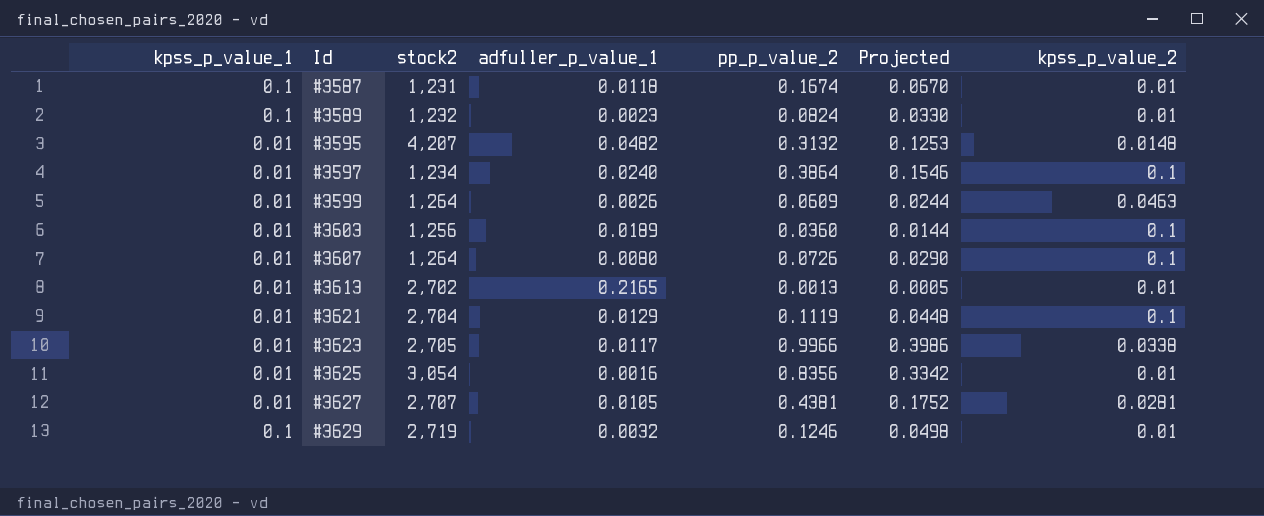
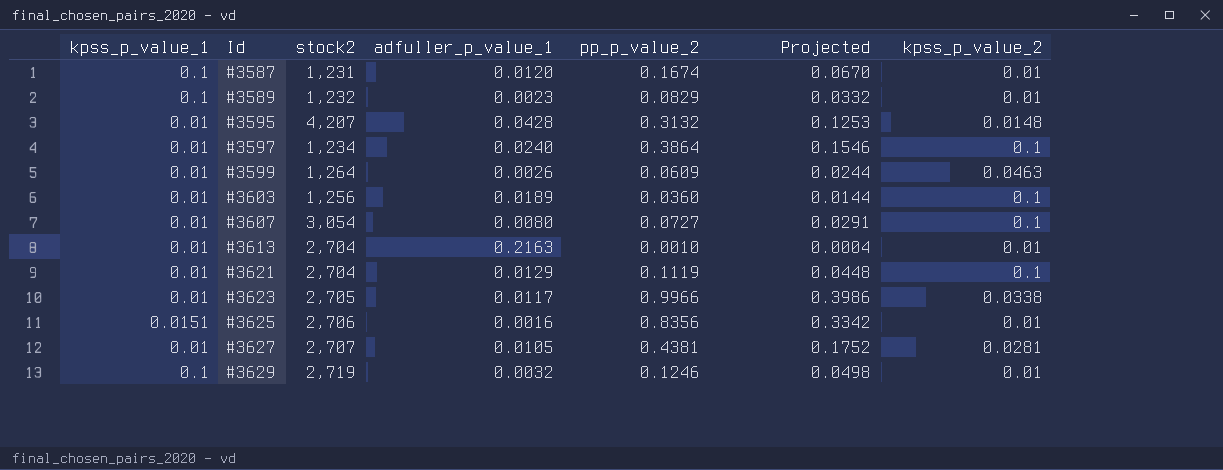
#3587 | adfuller_p_value_1: 0.0118 -> 0.0120
#3589 | pp_p_value_2: 0.0824 -> 0.0829
#3589 | Projected: 0.0330 -> 0.0332
#3595 | adfuller_p_value_1: 0.0482 -> 0.0428
#3607 | stock2: 1,264 -> 3,054
#3607 | pp_p_value_2: 0.0726 -> 0.0727
#3607 | Projected: 0.0290 -> 0.0291
#3613 | stock2: 2,702 -> 2,704
#3613 | adfuller_p_value_1: 0.2165 -> 0.2163
#3613 | pp_p_value_2: 0.0013 -> 0.0010
#3613 | Projected: 0.0005 -> 0.0004
#3625 | kpss_p_value_1: 0.01 -> 0.0151
#3625 | stock2: 3,054 -> 2,706

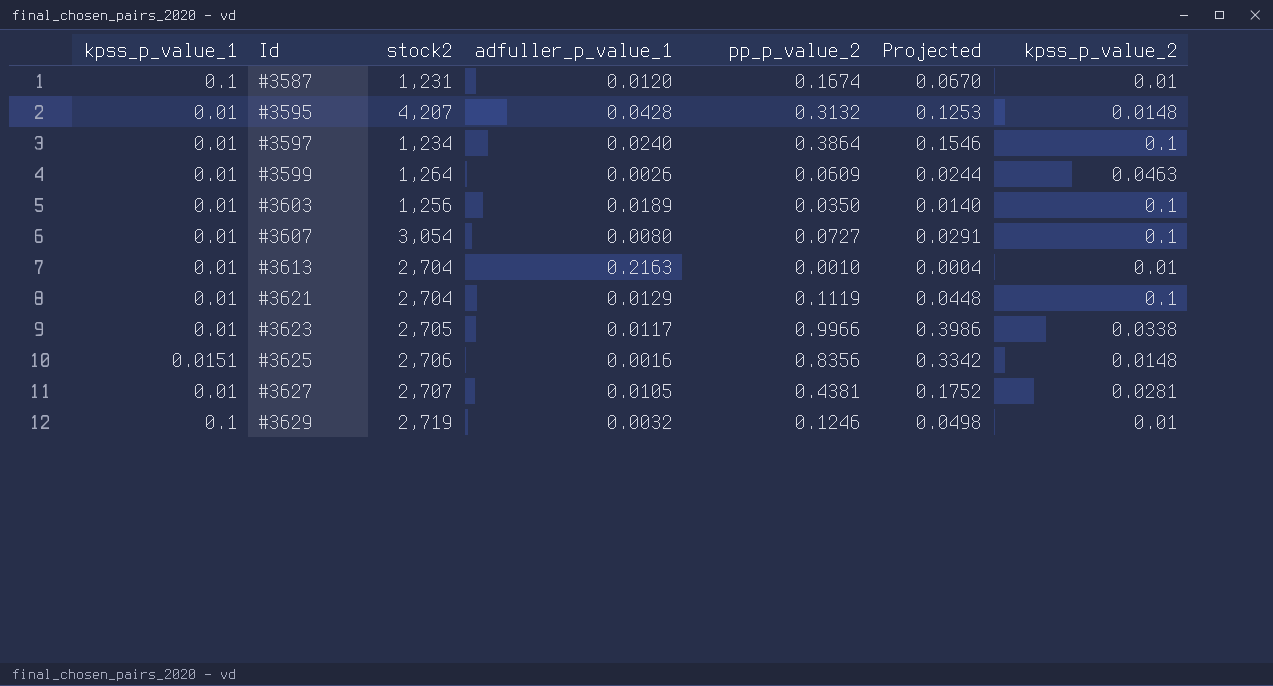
row #3589: 0.1 | 1,232 | 0.0023 | 0.0829 | 0.0332 | 0.01 -> none
#3603 | pp_p_value_2: 0.0360 -> 0.0350
#3603 | Projected: 0.0144 -> 0.0140
#3625 | kpss_p_value_2: 0.01 -> 0.0148

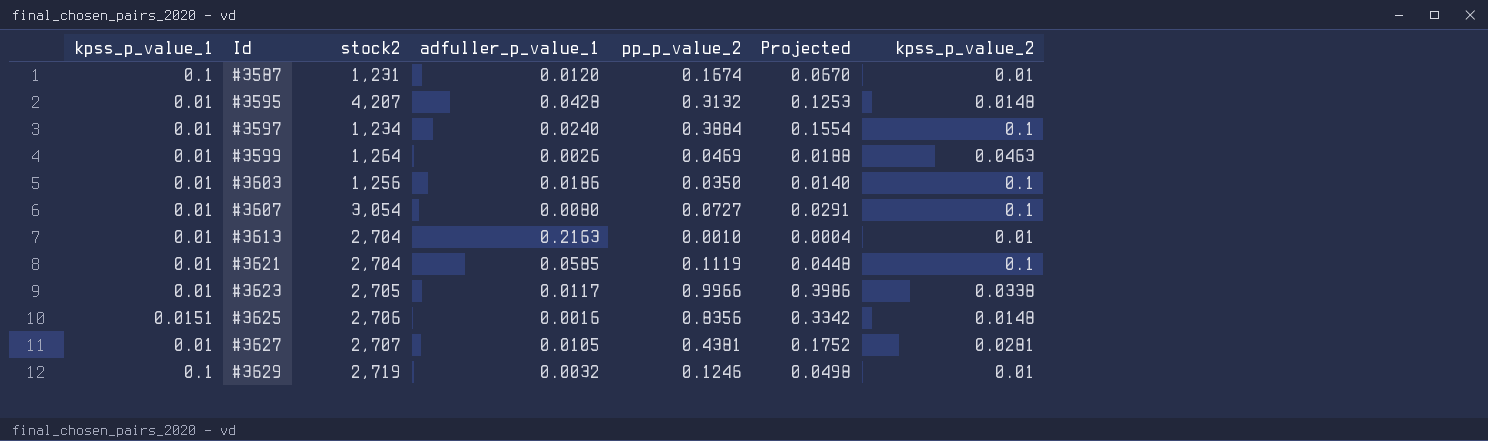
#3597 | pp_p_value_2: 0.3864 -> 0.3884
#3597 | Projected: 0.1546 -> 0.1554
#3599 | pp_p_value_2: 0.0609 -> 0.0469
#3599 | Projected: 0.0244 -> 0.0188
#3603 | adfuller_p_value_1: 0.0189 -> 0.0186
#3621 | adfuller_p_value_1: 0.0129 -> 0.0585

